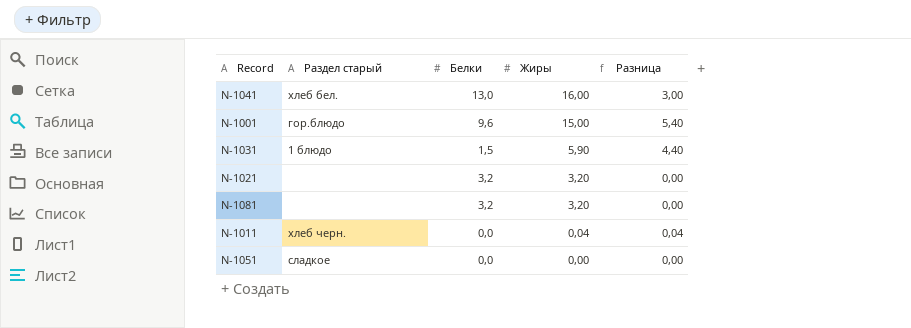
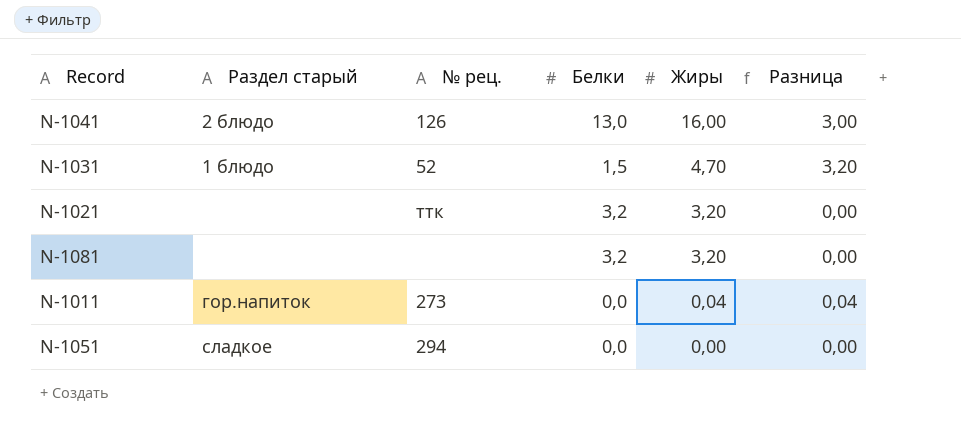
column № рец. | position: none -> 3
row N-1001: гор.блюдо | 9,6 | 15,00 | 5,40 -> none
N-1041 | Раздел старый: хлеб бел. -> 2 блюдо
N-1031 | Жиры: 5,90 -> 4,70
N-1031 | Разница: 4,40 -> 3,20
N-1011 | Раздел старый: хлеб черн. -> гор.напиток

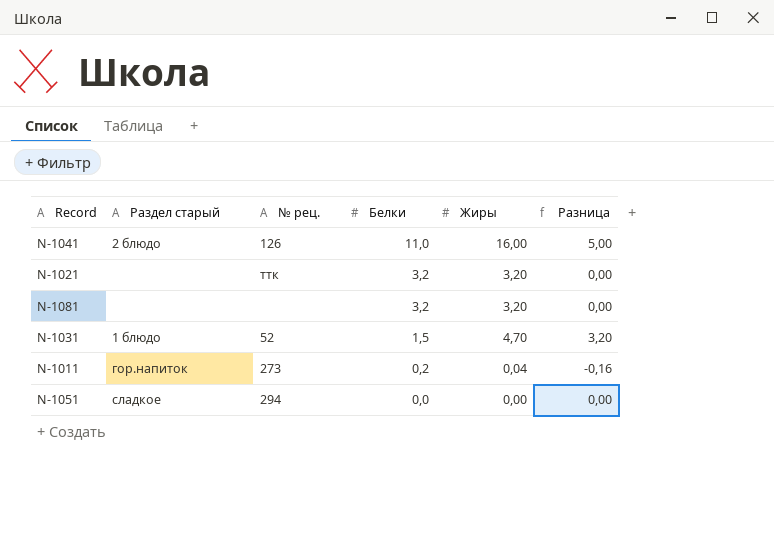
row order: Жиры descending -> Белки descending
N-1041 | Белки: 13,0 -> 11,0
N-1041 | Разница: 3,00 -> 5,00
N-1011 | Белки: 0,0 -> 0,2
N-1011 | Разница: 0,04 -> -0,16

